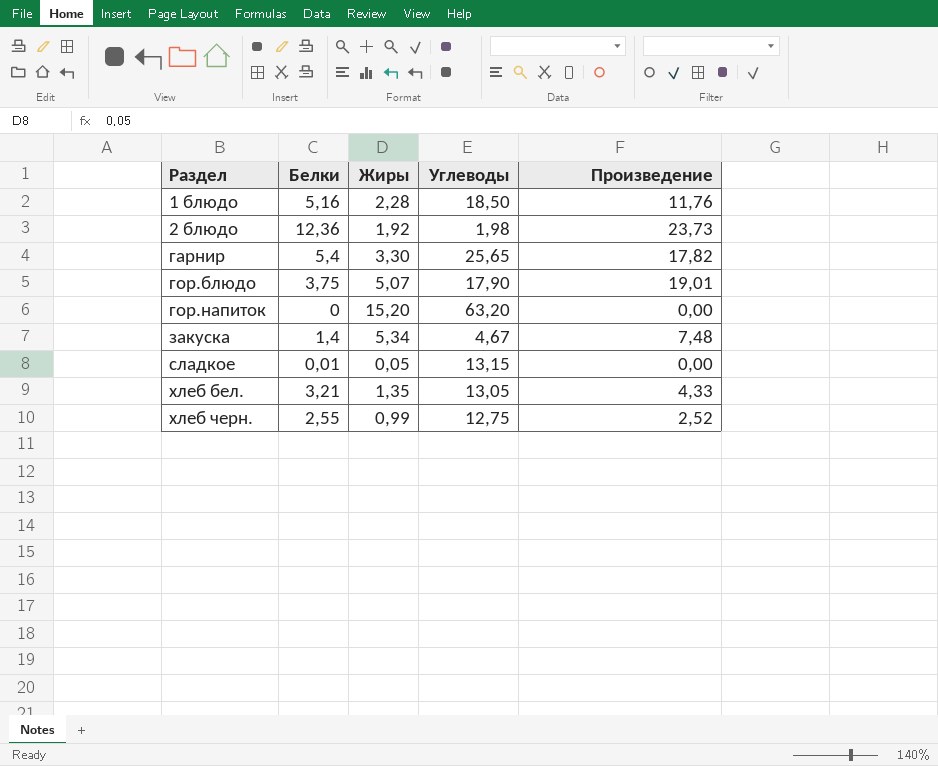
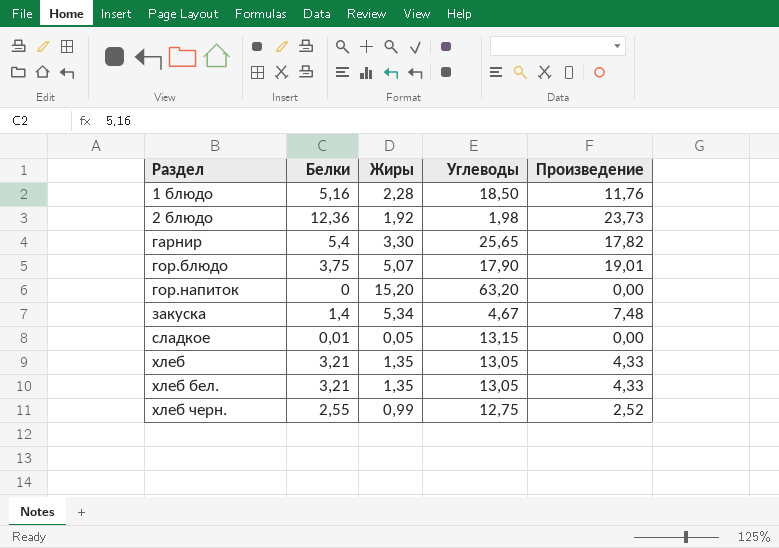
row хлеб: none -> 3,21 | 1,35 | 13,05 | 4,33

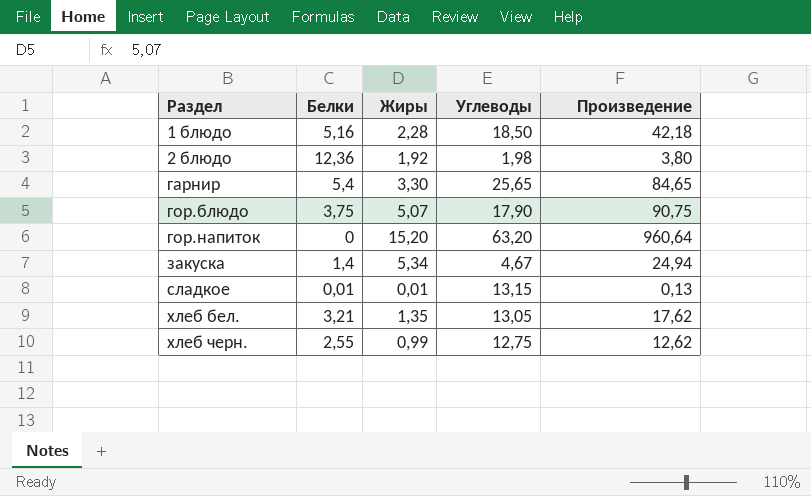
column Произведение | formula: [Белки] * [Жиры] -> [Жиры] * [Углеводы]
row хлеб: 3,21 | 1,35 | 13,05 | 4,33 -> none
сладкое | Жиры: 0,05 -> 0,01

